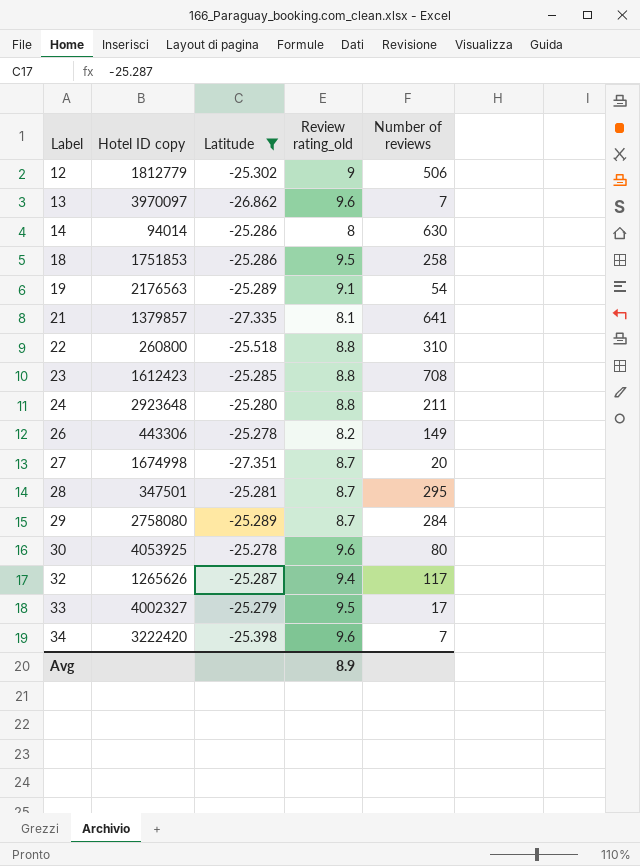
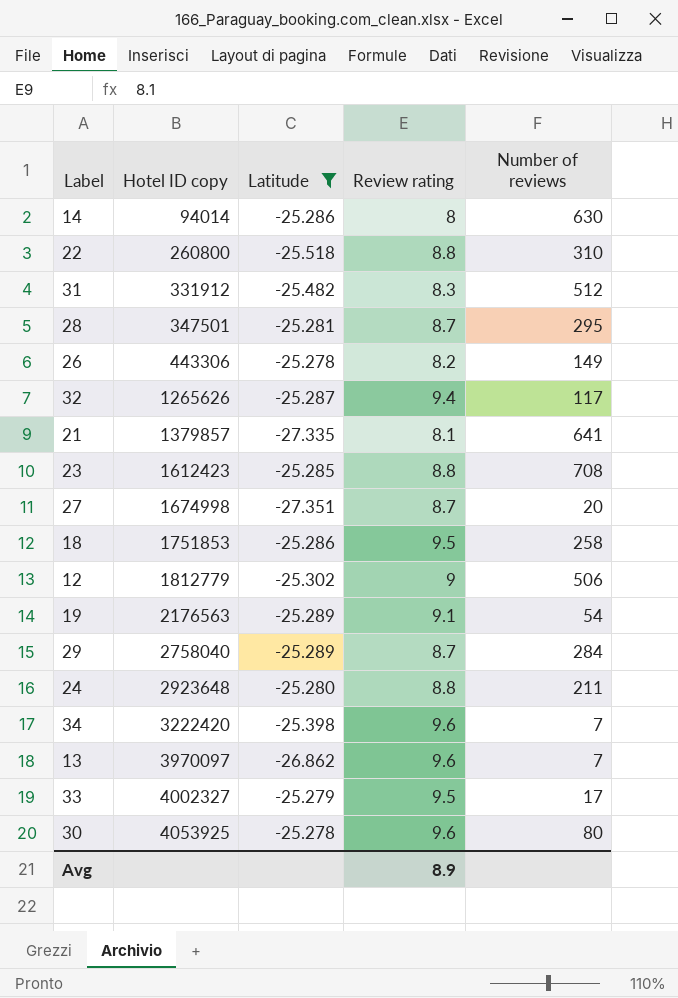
row order: Label ascending -> Hotel ID copy ascending
column name: Review rating_old -> Review rating
row 31: none -> 331912 | -25.482 | 8.3 | 512
29 | Hotel ID copy: 2758080 -> 2758040

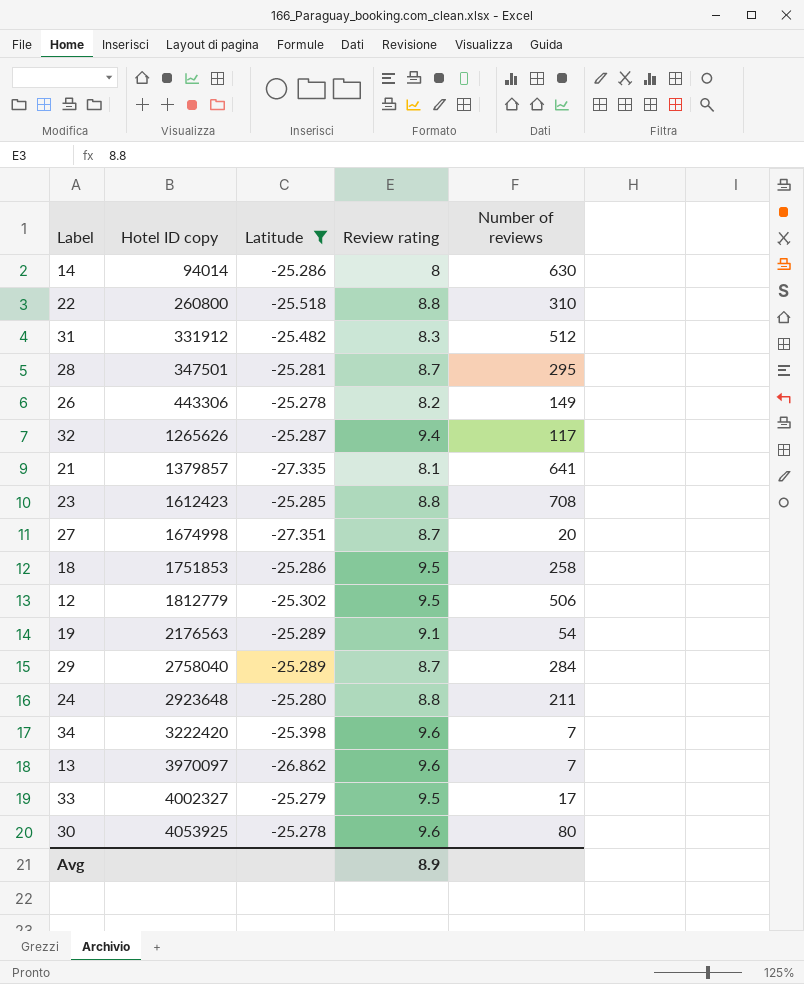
12 | Review rating: 9 -> 9.5

